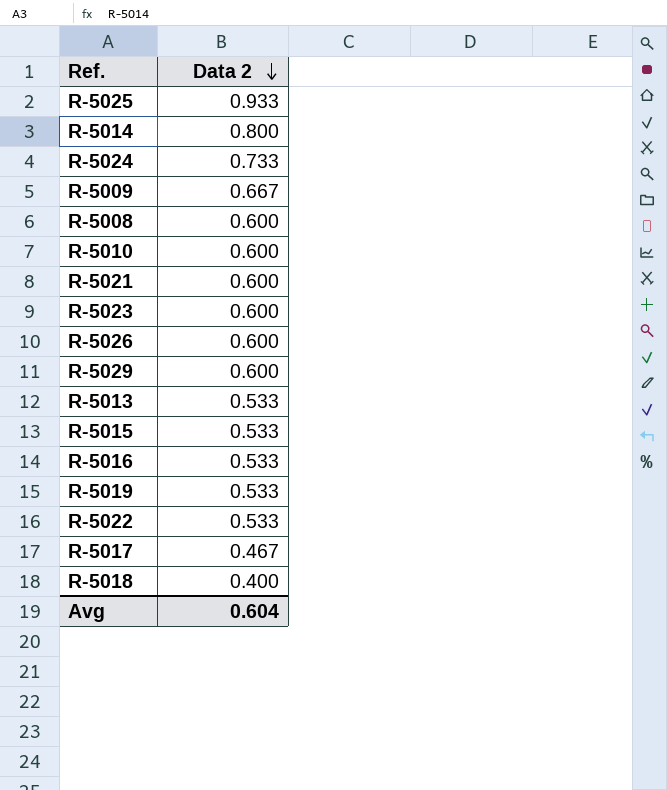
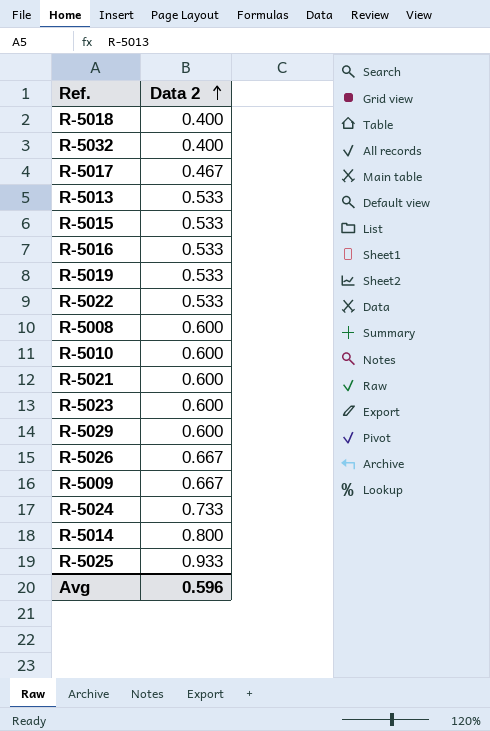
row order: Data 2 descending -> Data 2 ascending
row R-5032: none -> 0.400
R-5026 | Data 2: 0.600 -> 0.667
Avg | Data 2: 0.604 -> 0.596

